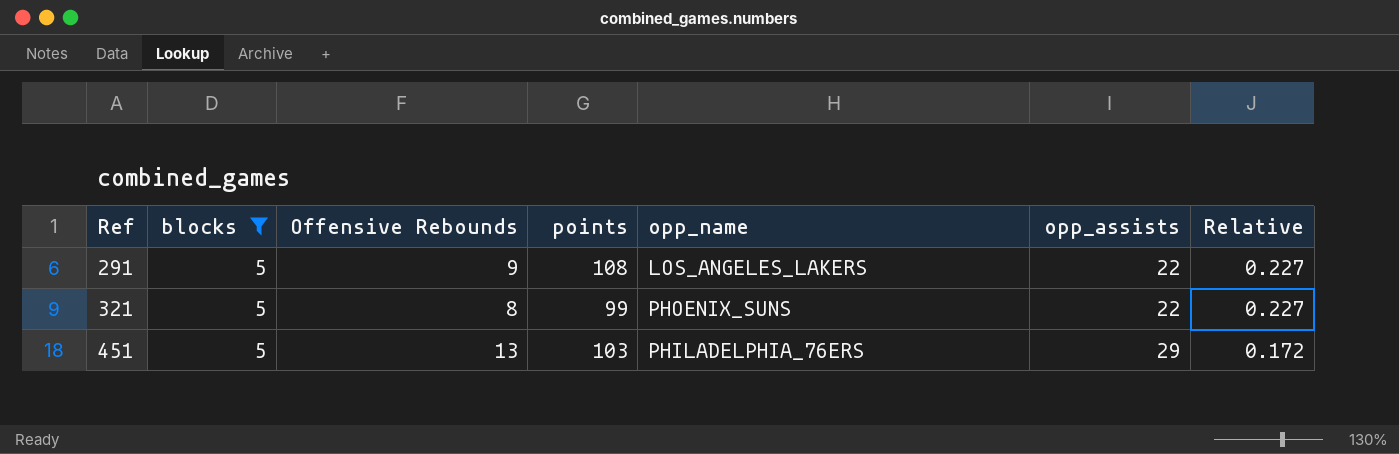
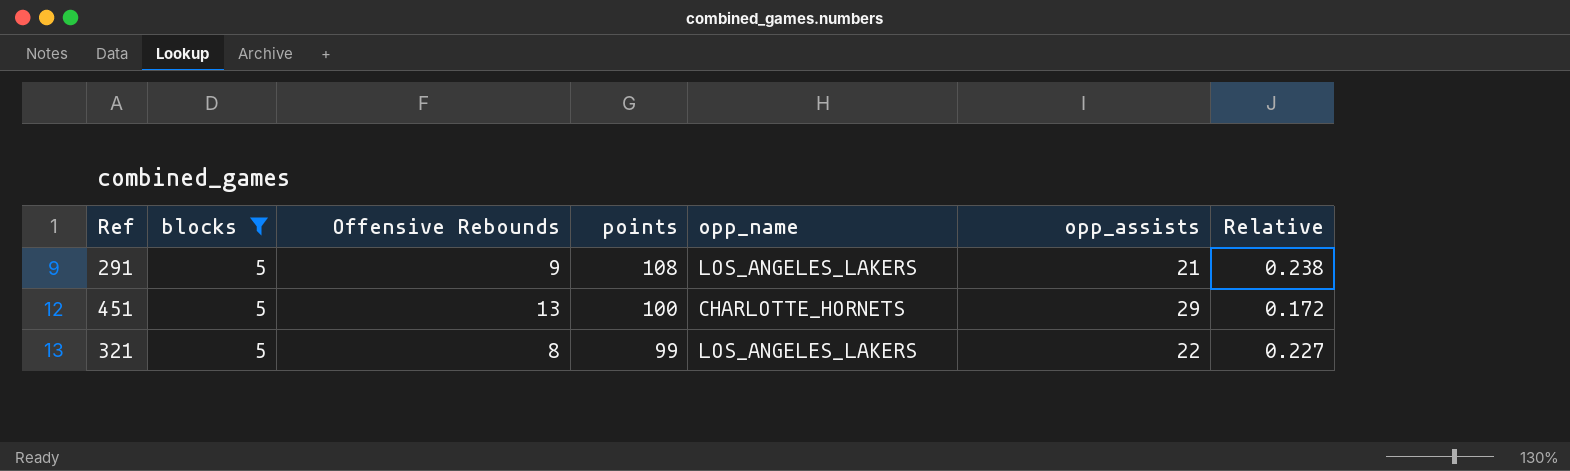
row order: Ref ascending -> points descending
291 | opp_assists: 22 -> 21
291 | Relative: 0.227 -> 0.238
451 | points: 103 -> 100
451 | opp_name: PHILADELPHIA_76ERS -> CHARLOTTE_HORNETS
321 | opp_name: PHOENIX_SUNS -> LOS_ANGELES_LAKERS

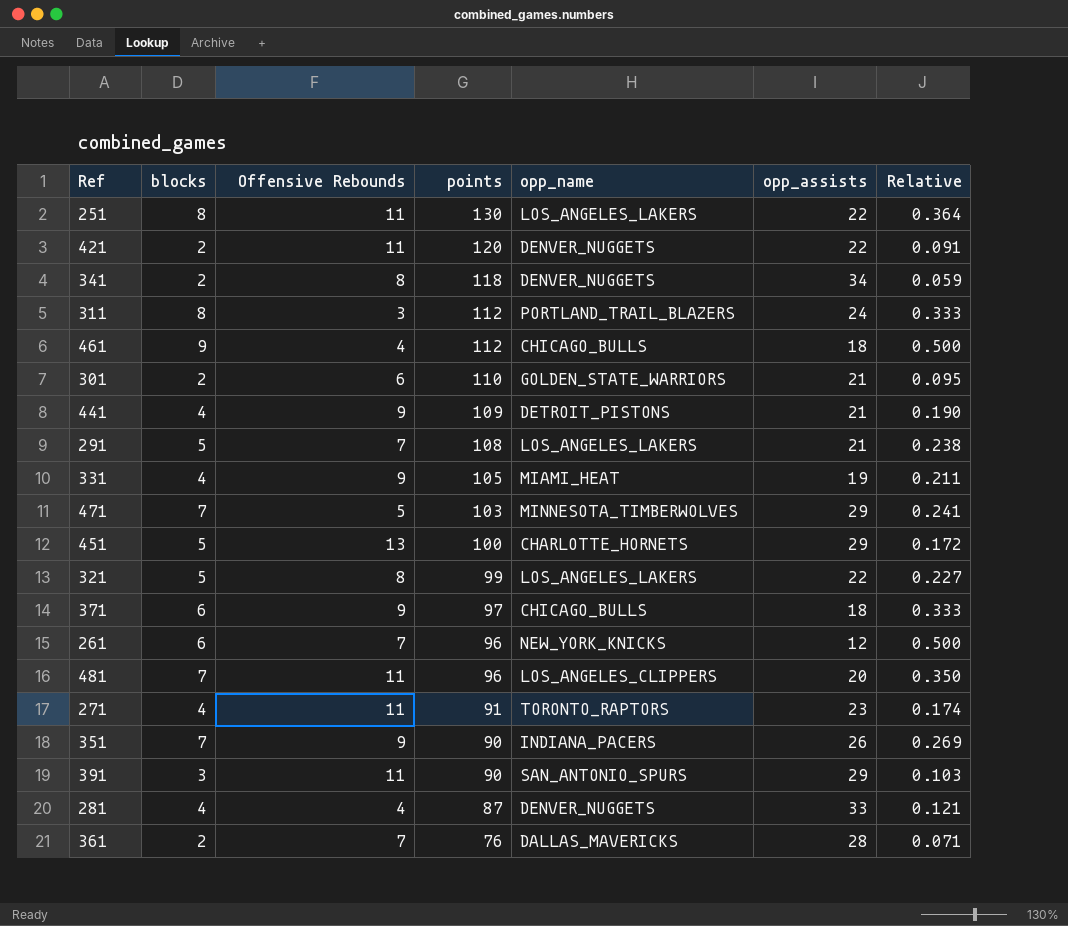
filter: blocks = 5 -> none
291 | Offensive Rebounds: 9 -> 7

